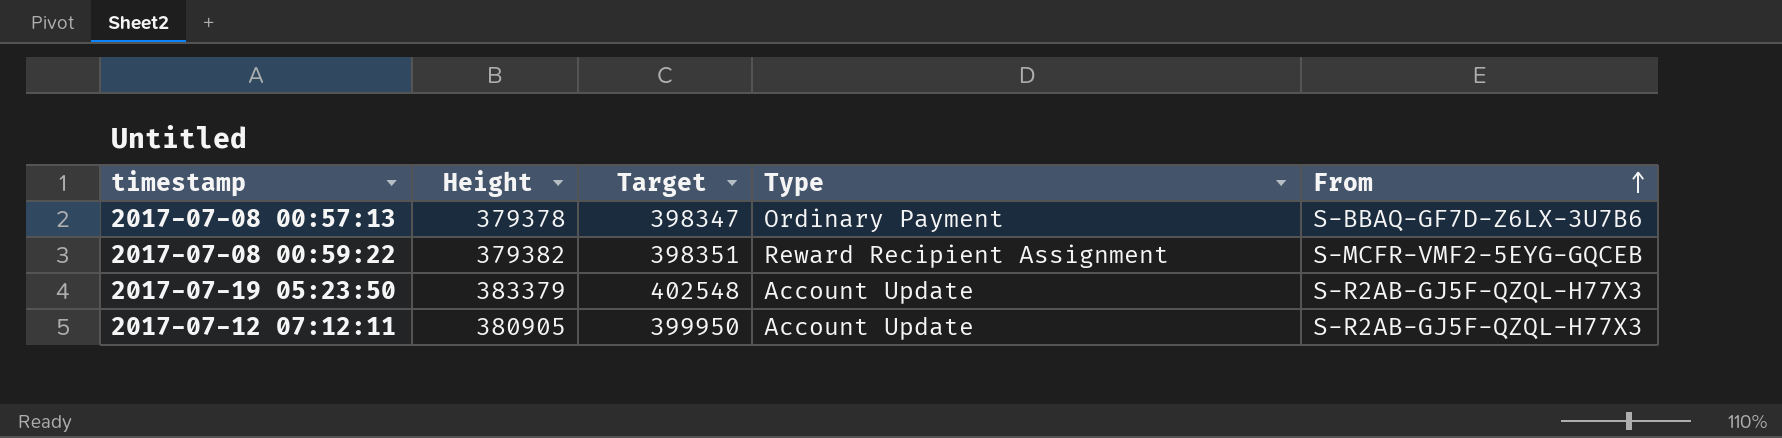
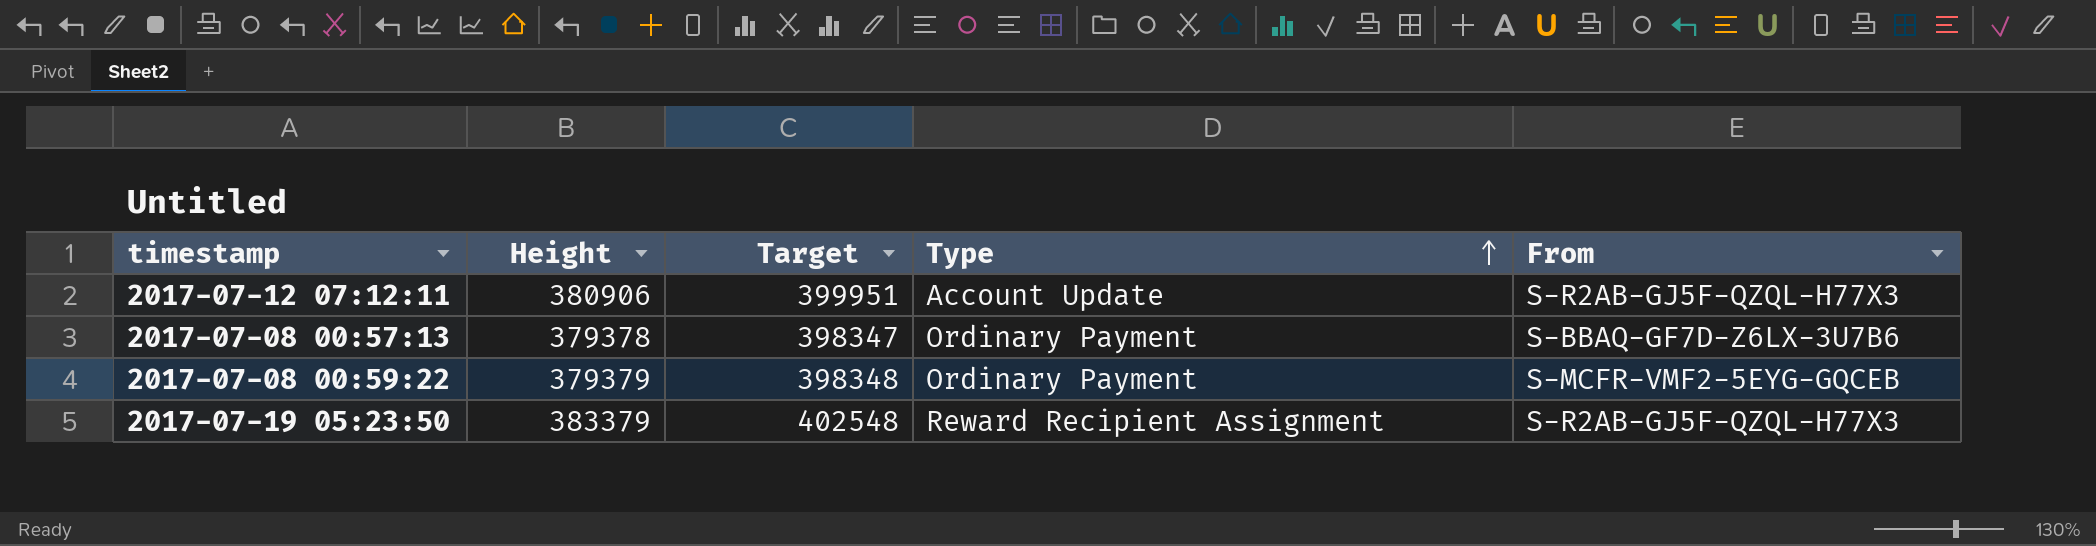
row order: From ascending -> Type ascending
2017-07-12 07:12:11 | Height: 380905 -> 380906
2017-07-12 07:12:11 | Target: 399950 -> 399951
2017-07-08 00:59:22 | Height: 379382 -> 379379
2017-07-08 00:59:22 | Target: 398351 -> 398348
2017-07-08 00:59:22 | Type: Reward Recipient Assignment -> Ordinary Payment
2017-07-19 05:23:50 | Type: Account Update -> Reward Recipient Assignment

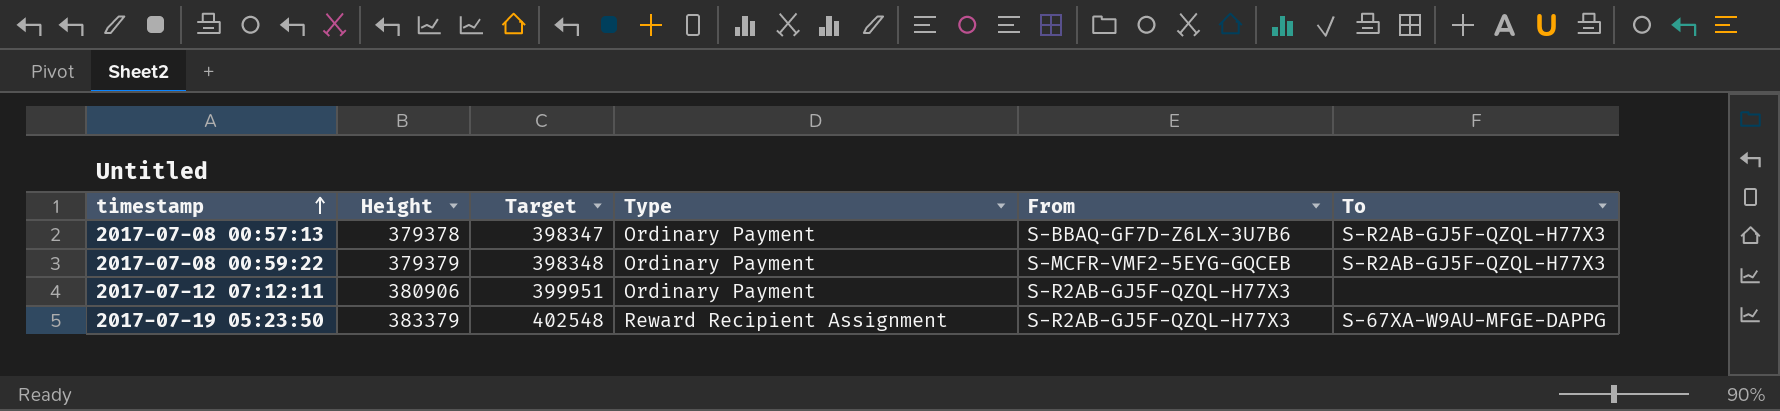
row order: Type ascending -> timestamp ascending
column To | position: none -> 6
2017-07-12 07:12:11 | Type: Account Update -> Ordinary Payment

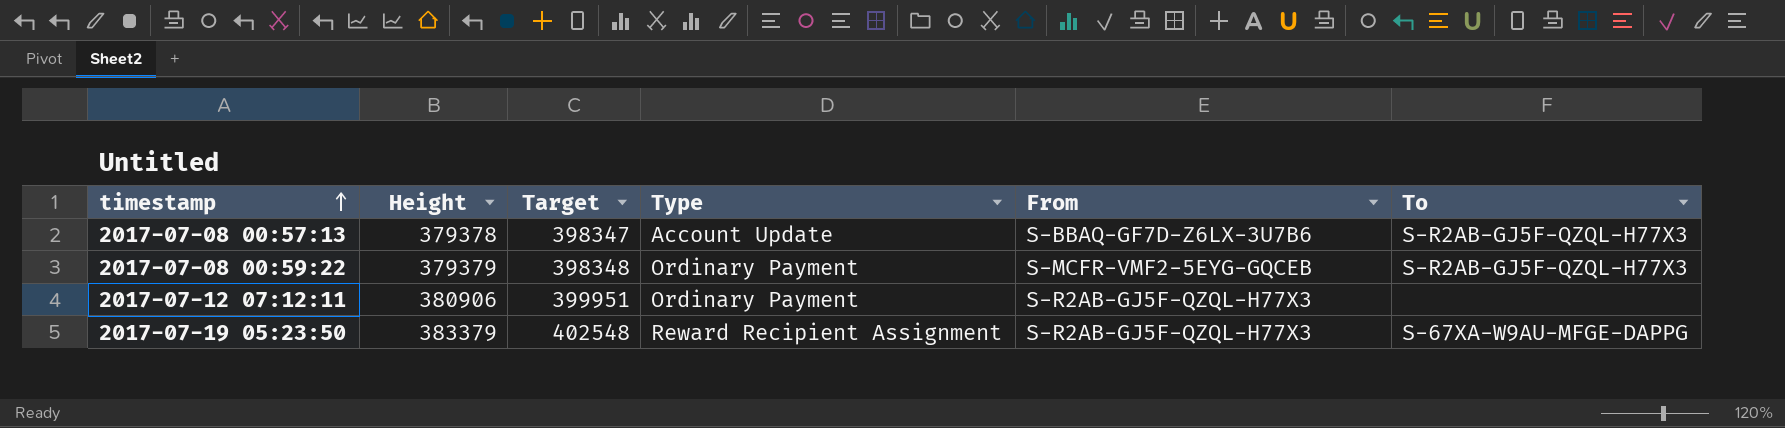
2017-07-08 00:57:13 | Type: Ordinary Payment -> Account Update

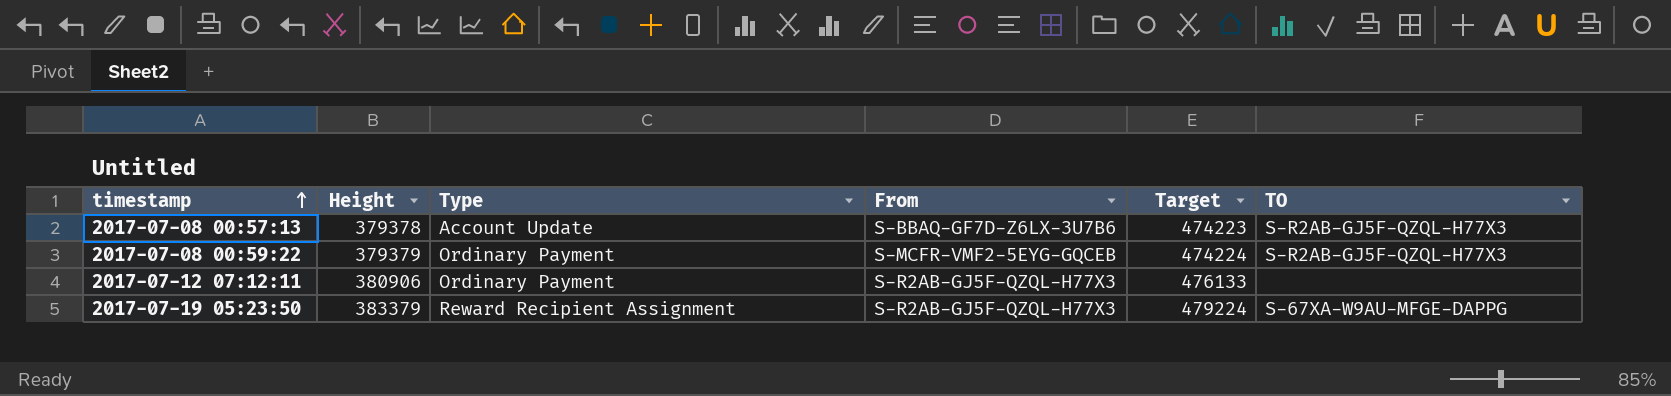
column Target | formula: [Height] * 1.05 -> [Height] * 1.25
column Target | position: 3 -> 5
column name: To -> TO

